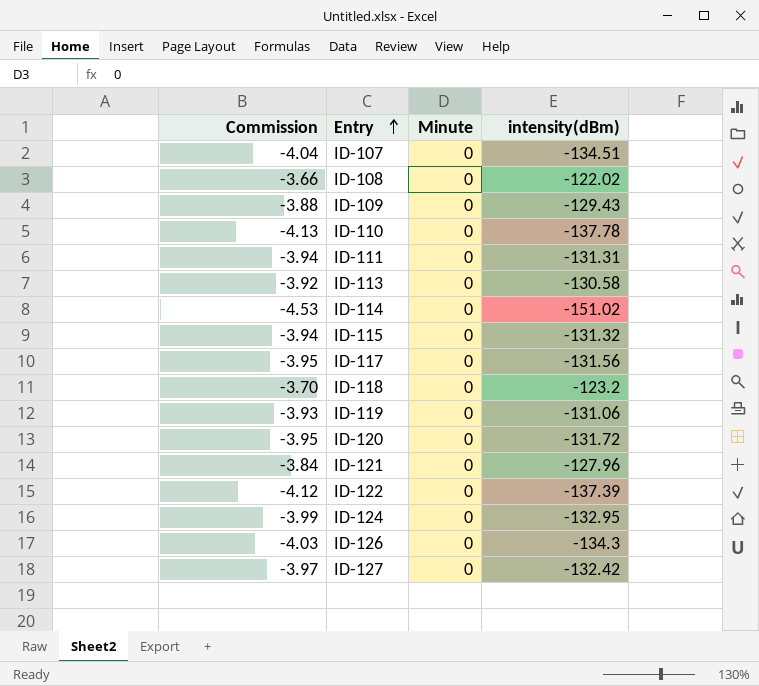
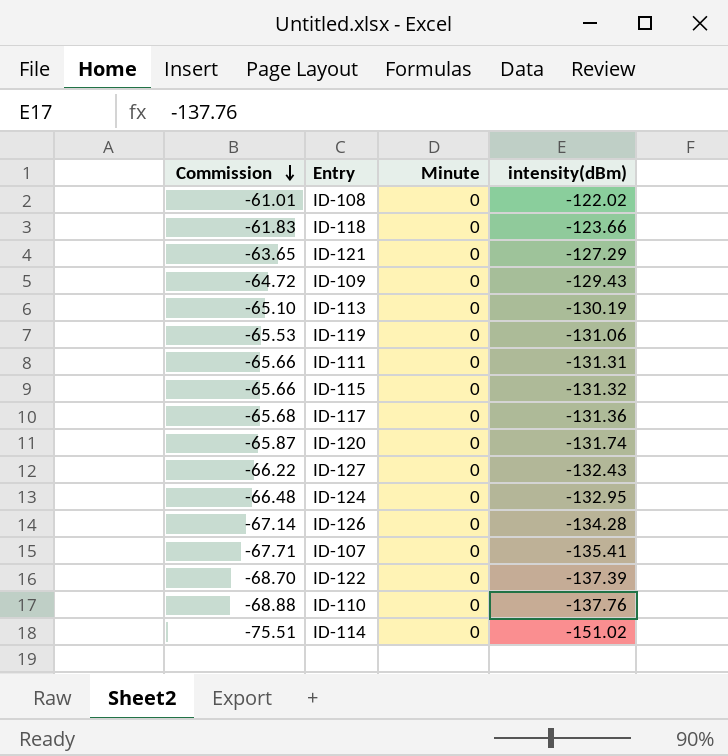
row order: Entry ascending -> Commission descending
column Commission | formula: [intensity(dBm)] * 0.03 -> [intensity(dBm)] * 0.5
ID-118 | intensity(dBm): -123.2 -> -123.66
ID-121 | intensity(dBm): -127.96 -> -127.29
ID-113 | intensity(dBm): -130.58 -> -130.19
ID-117 | intensity(dBm): -131.56 -> -131.36
ID-120 | intensity(dBm): -131.72 -> -131.74
ID-127 | intensity(dBm): -132.42 -> -132.43
ID-126 | intensity(dBm): -134.3 -> -134.28
ID-107 | intensity(dBm): -134.51 -> -135.41
ID-110 | intensity(dBm): -137.78 -> -137.76

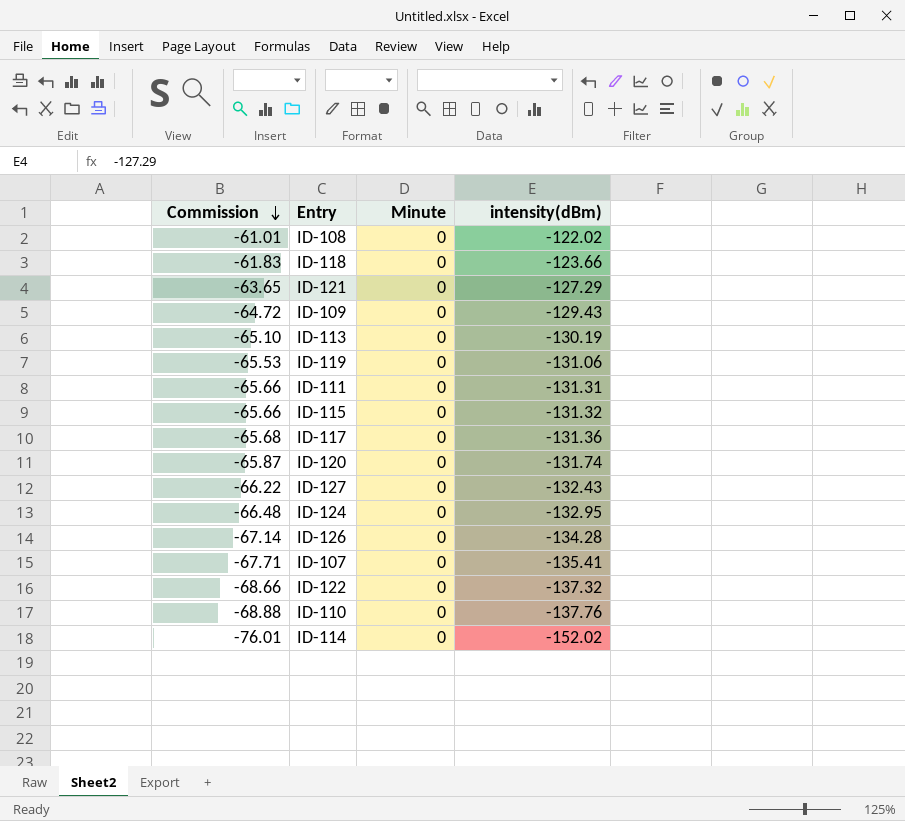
ID-122 | Commission: -68.70 -> -68.66
ID-122 | intensity(dBm): -137.39 -> -137.32
ID-114 | Commission: -75.51 -> -76.01
ID-114 | intensity(dBm): -151.02 -> -152.02

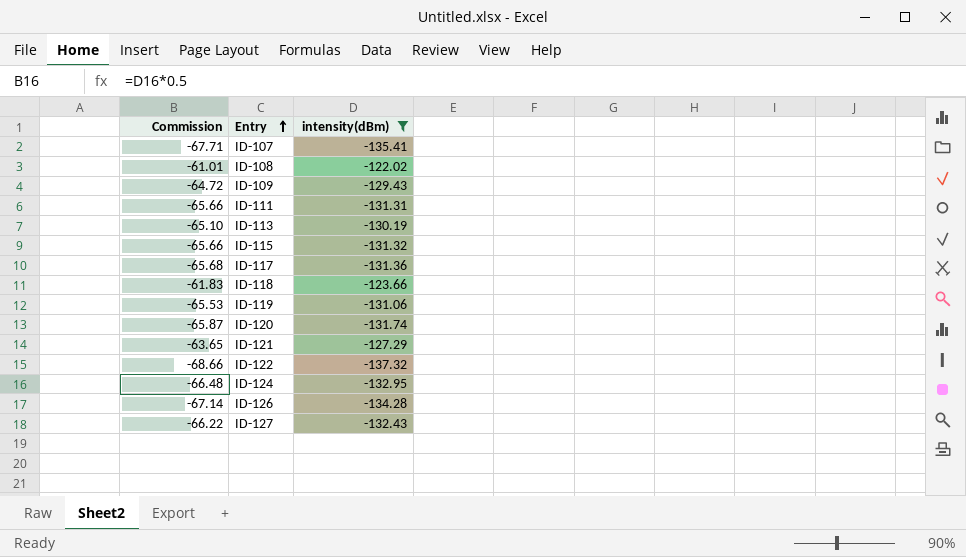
filter: none -> intensity(dBm) >= -137.32
row order: Commission descending -> Entry ascending
column Minute | position: 3 -> none

